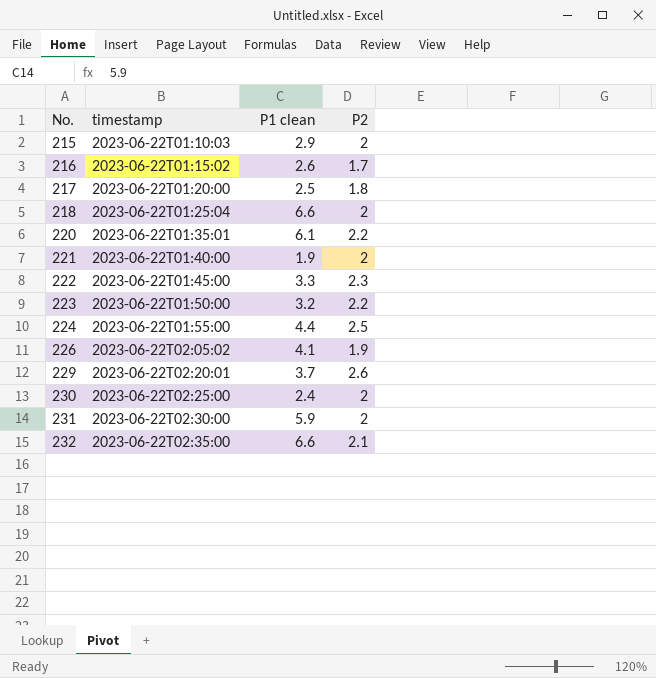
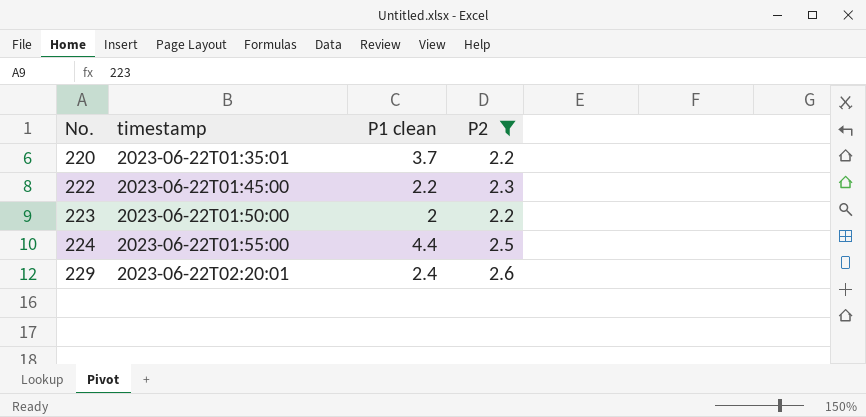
filter: none -> P2 >= 2.2
220 | P1 clean: 6.1 -> 3.7
222 | P1 clean: 3.3 -> 2.2
223 | P1 clean: 3.2 -> 2
229 | P1 clean: 3.7 -> 2.4

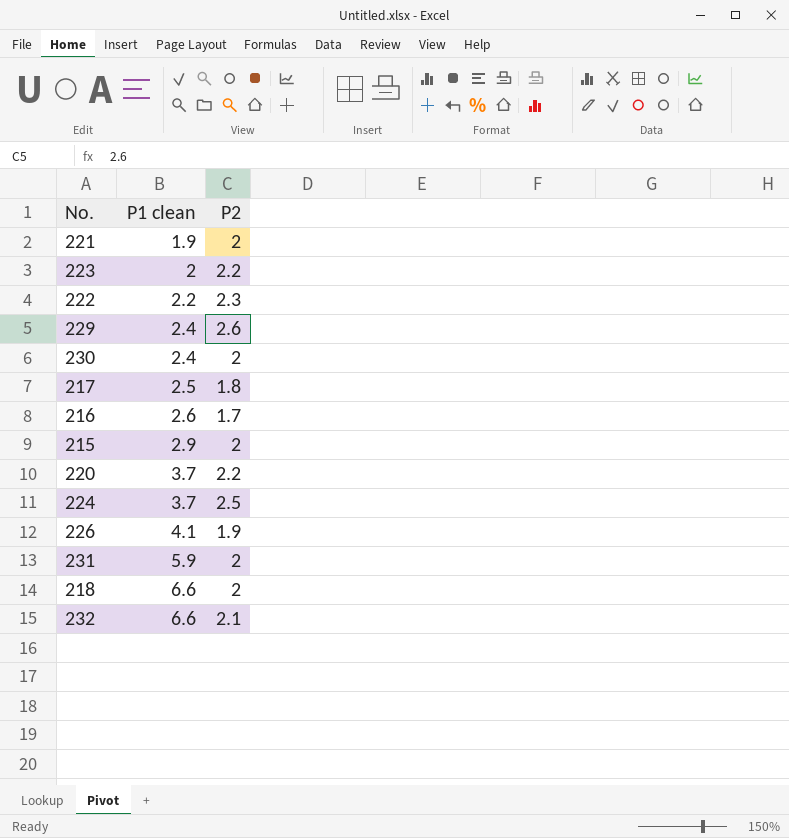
filter: P2 >= 2.2 -> none
row order: No. ascending -> P1 clean ascending
column timestamp | position: 2 -> none
224 | P1 clean: 4.4 -> 3.7

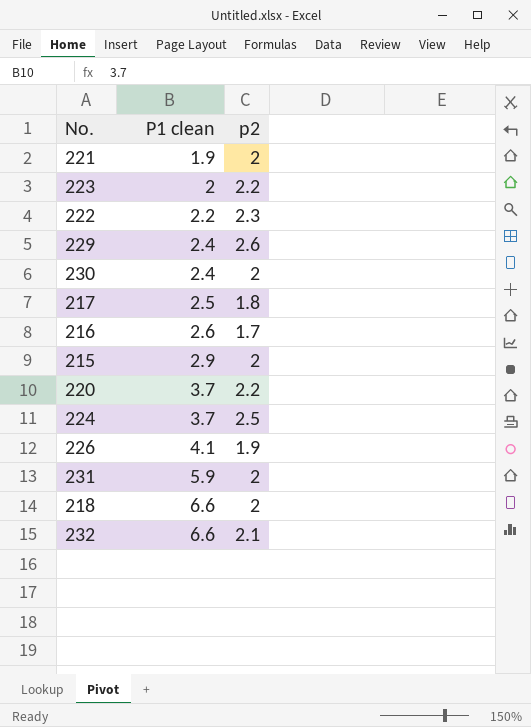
column name: P2 -> p2

